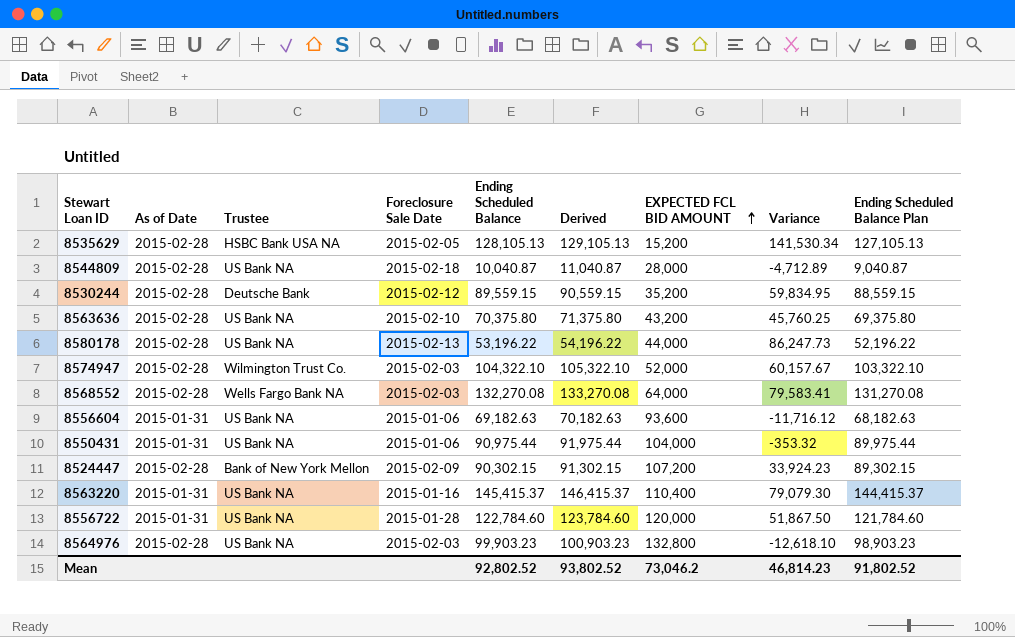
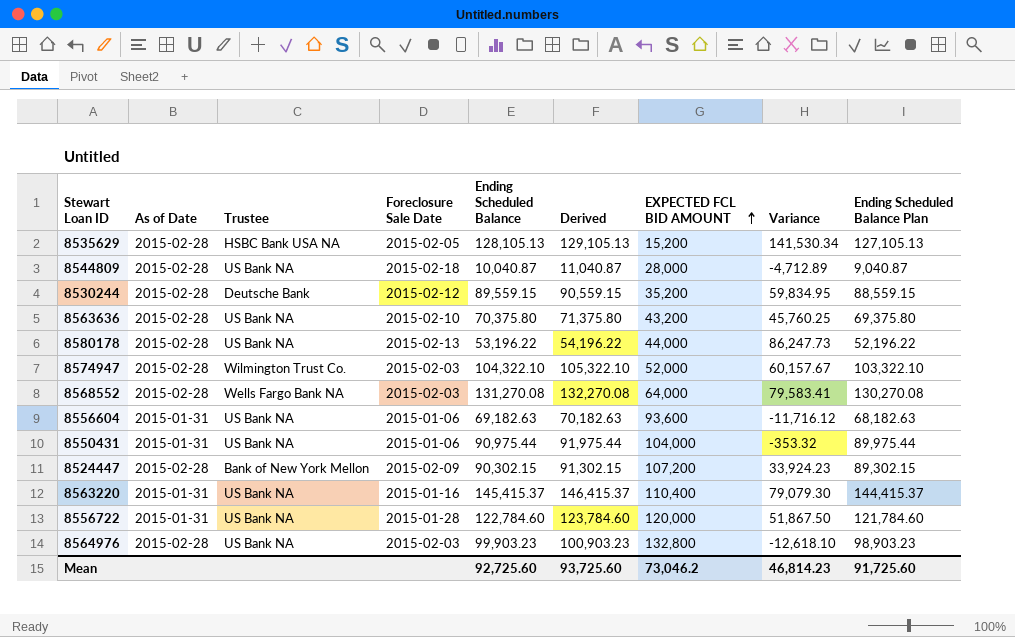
8568552 | Ending Scheduled Balance: 132,270.08 -> 131,270.08
8568552 | Derived: 133,270.08 -> 132,270.08
8568552 | Ending Scheduled Balance Plan: 131,270.08 -> 130,270.08
Mean | Ending Scheduled Balance: 92,802.52 -> 92,725.60
Mean | Derived: 93,802.52 -> 93,725.60
Mean | Ending Scheduled Balance Plan: 91,802.52 -> 91,725.60

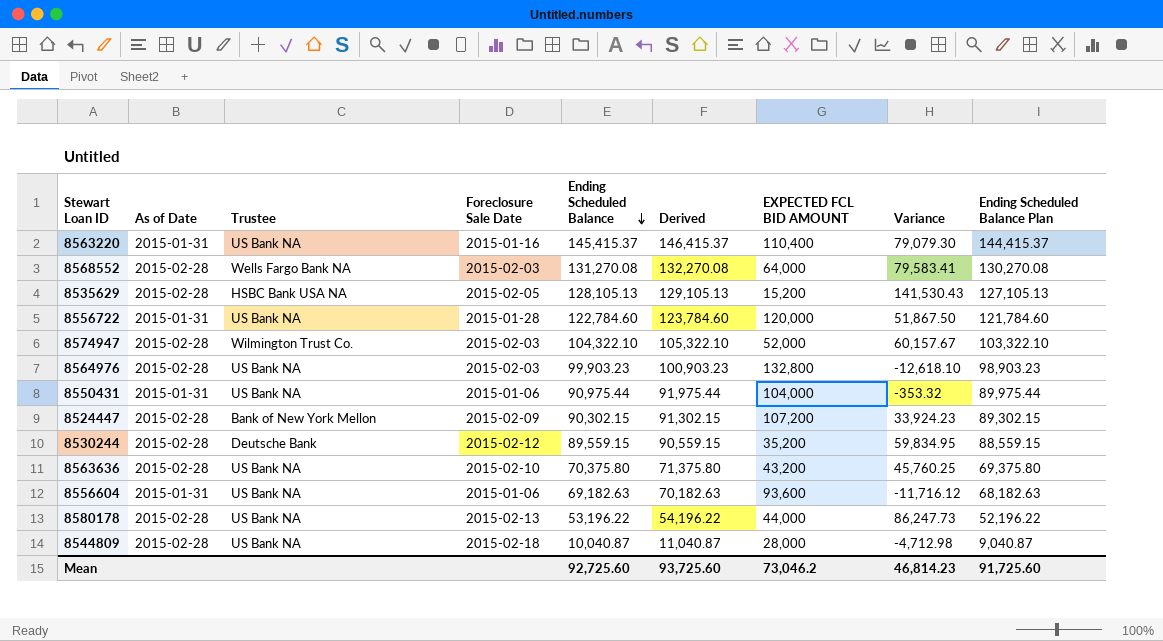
row order: EXPECTED FCL BID AMOUNT ascending -> Ending Scheduled Balance descending
8535629 | Variance: 141,530.34 -> 141,530.43
8544809 | Variance: -4,712.89 -> -4,712.98

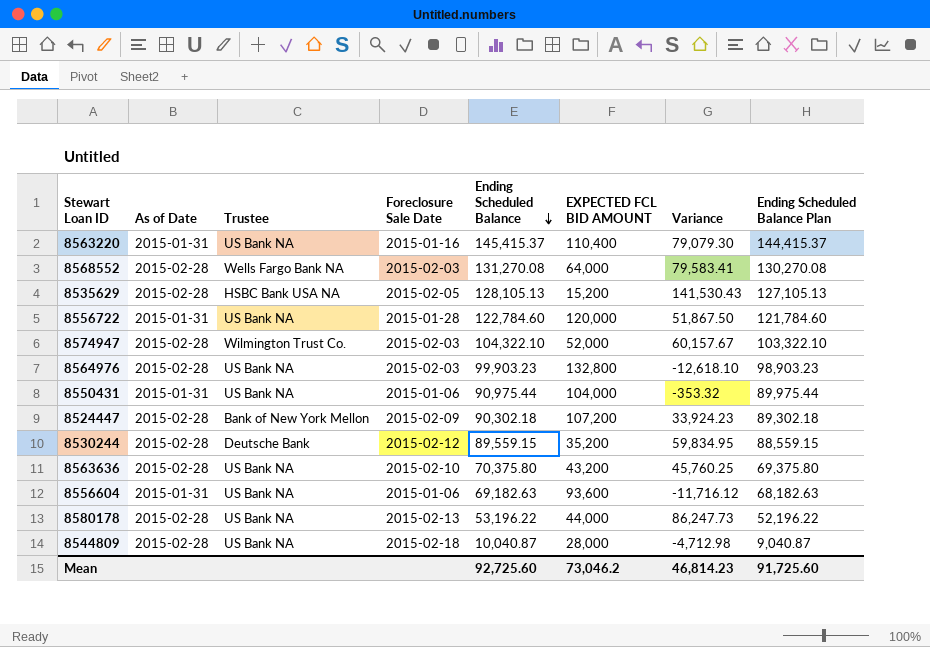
column Derived | formula: [Ending Scheduled Balance] + 1000 -> none
8524447 | Ending Scheduled Balance: 90,302.15 -> 90,302.18
8524447 | Ending Scheduled Balance Plan: 89,302.15 -> 89,302.18

